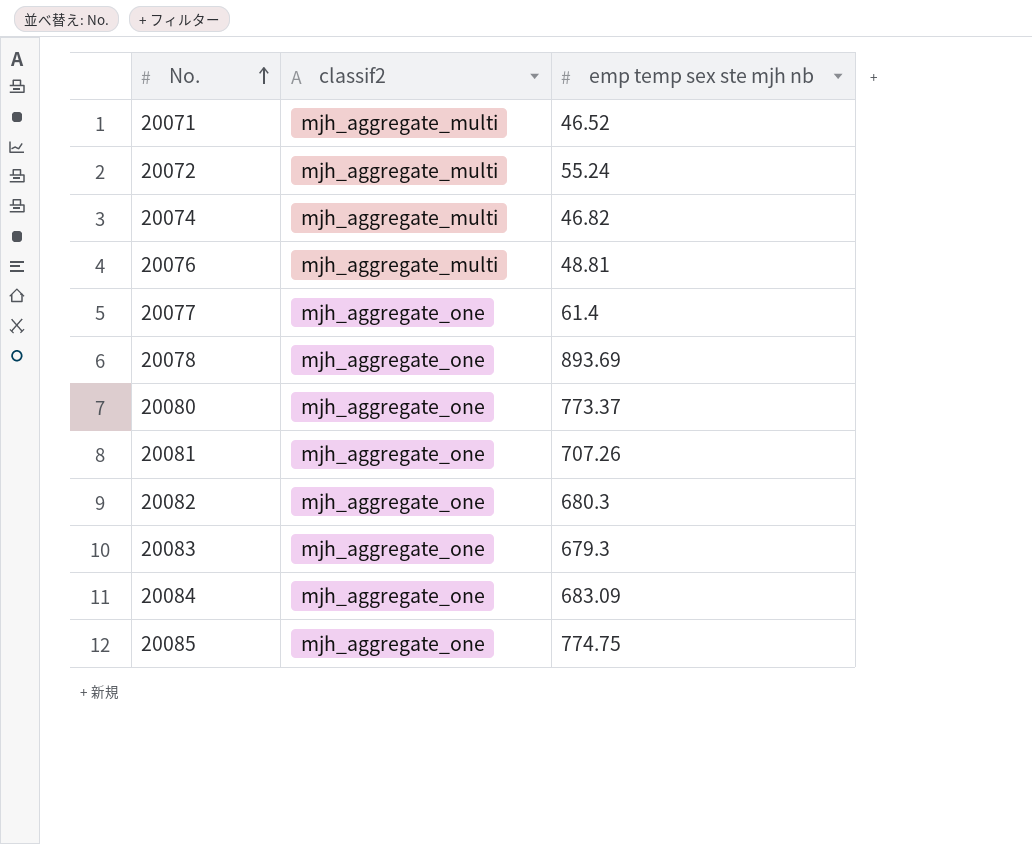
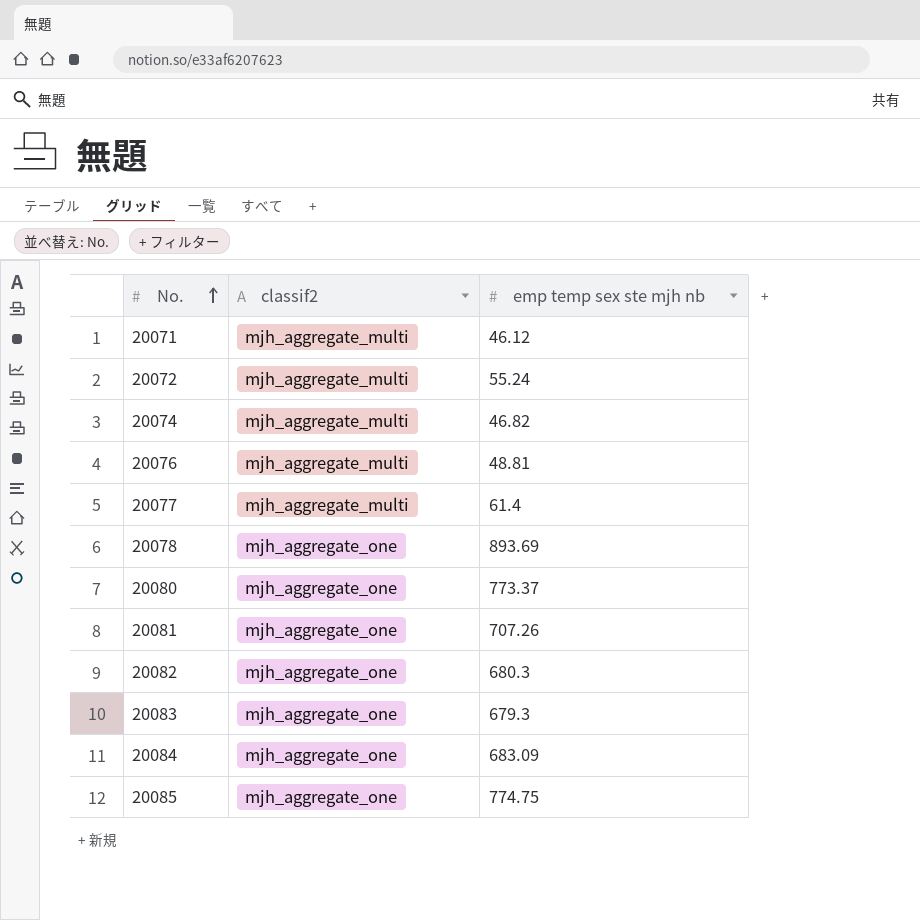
20071 | emp temp sex ste mjh nb: 46.52 -> 46.12
20077 | classif2: mjh_aggregate_one -> mjh_aggregate_multi

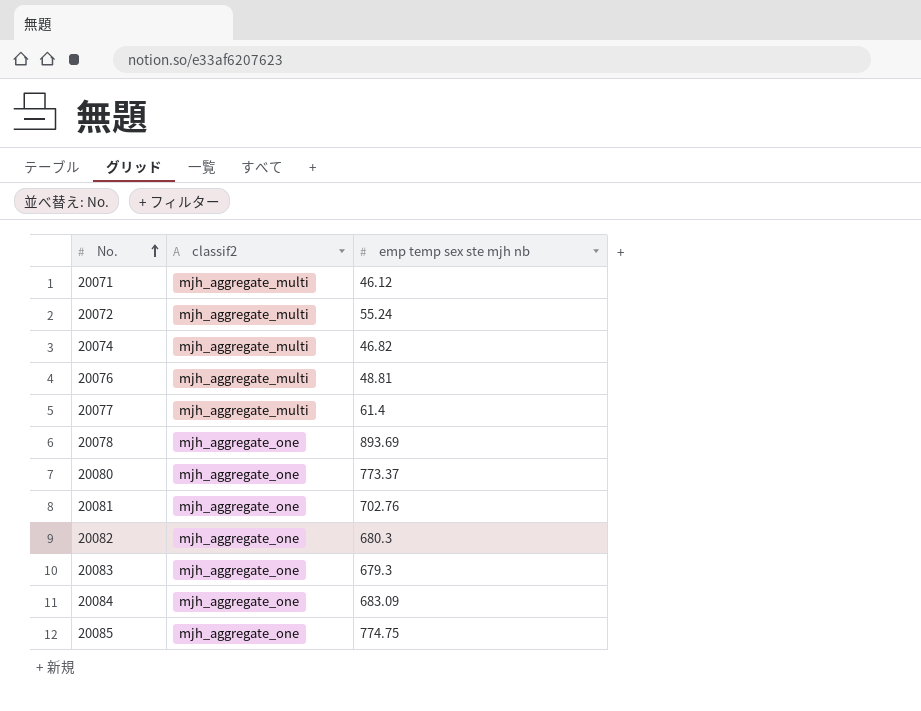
20081 | emp temp sex ste mjh nb: 707.26 -> 702.76

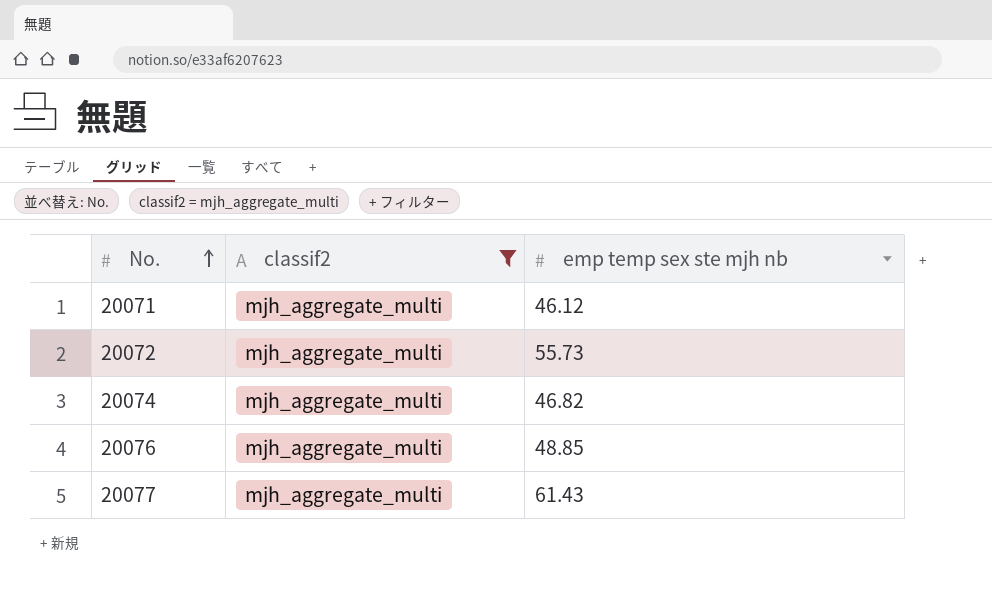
filter: none -> classif2 = mjh_aggregate_multi
20072 | emp temp sex ste mjh nb: 55.24 -> 55.73
20076 | emp temp sex ste mjh nb: 48.81 -> 48.85
20077 | emp temp sex ste mjh nb: 61.4 -> 61.43

